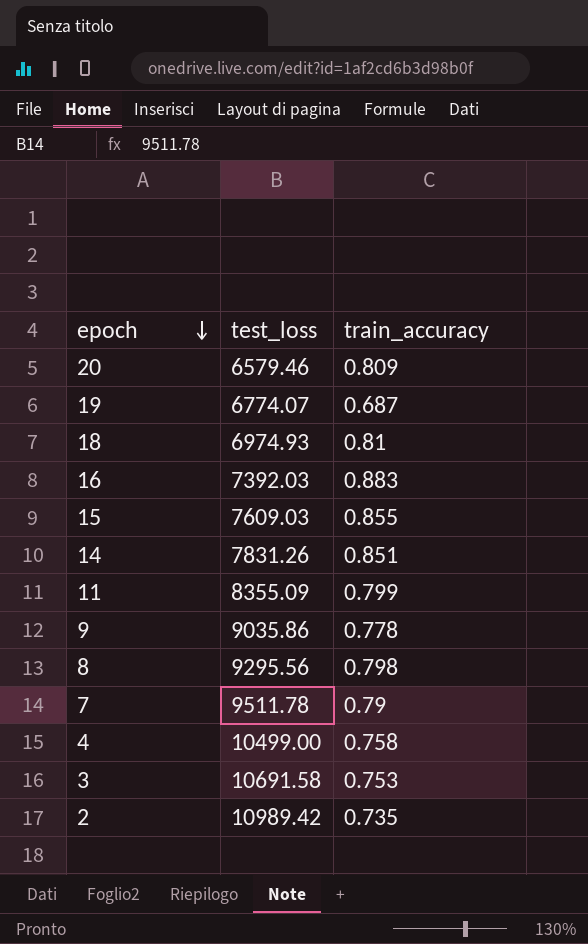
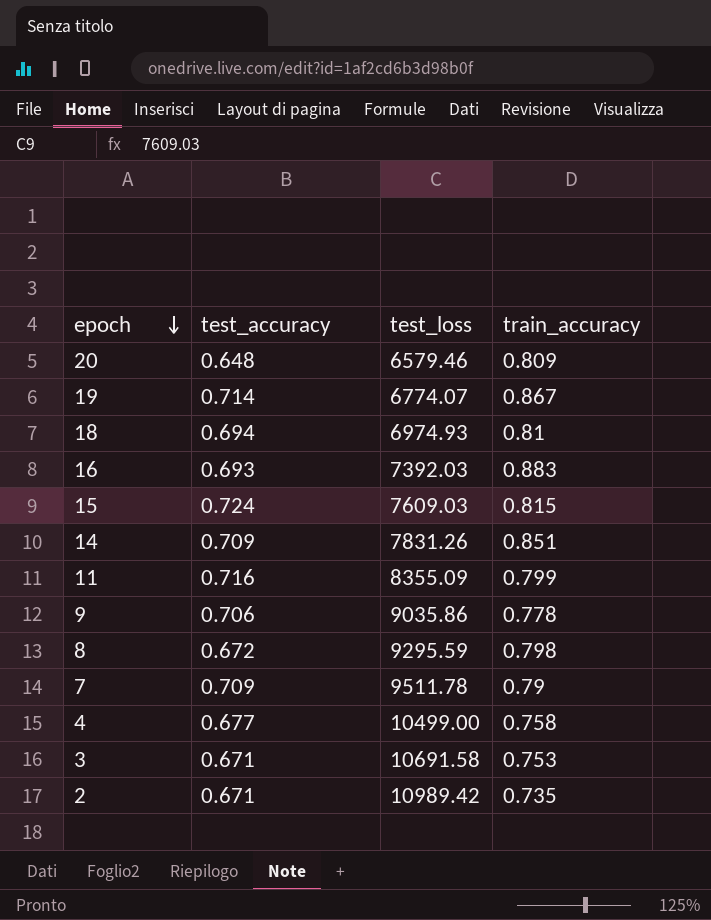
column test_accuracy | position: none -> 2
19 | train_accuracy: 0.687 -> 0.867
15 | train_accuracy: 0.855 -> 0.815
8 | test_loss: 9295.56 -> 9295.59

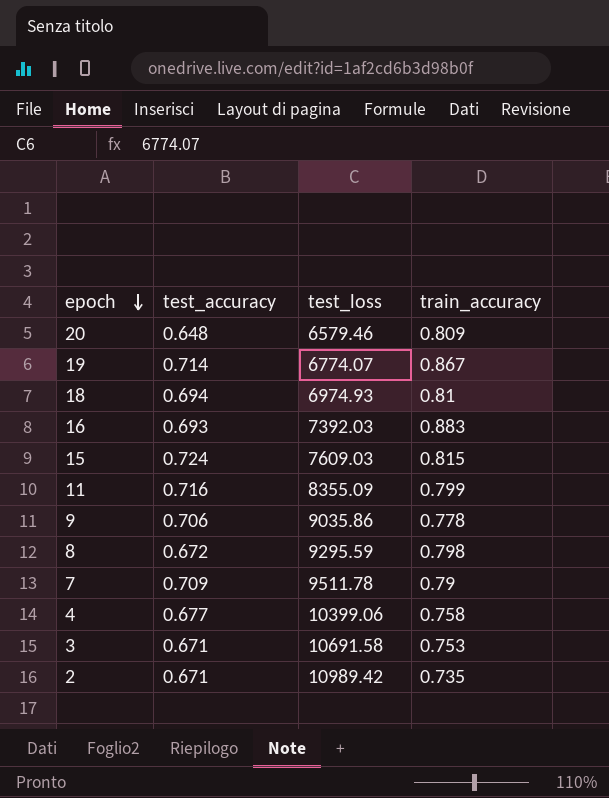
row 14: 0.709 | 7831.26 | 0.851 -> none
4 | test_loss: 10499.00 -> 10399.06

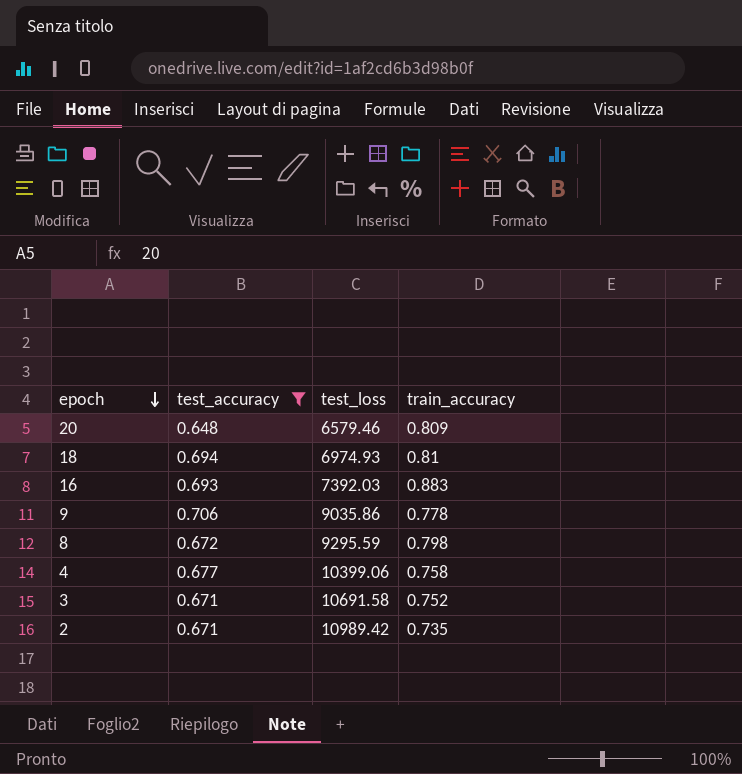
filter: none -> test_accuracy <= 0.706
3 | train_accuracy: 0.753 -> 0.752

